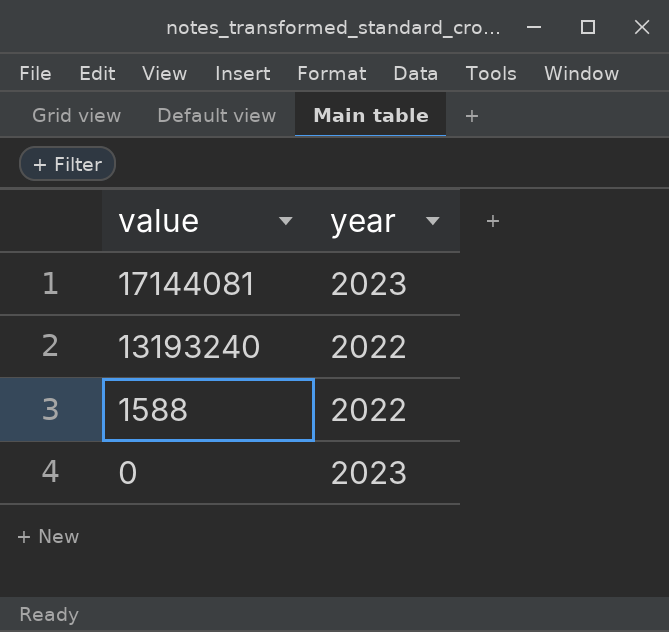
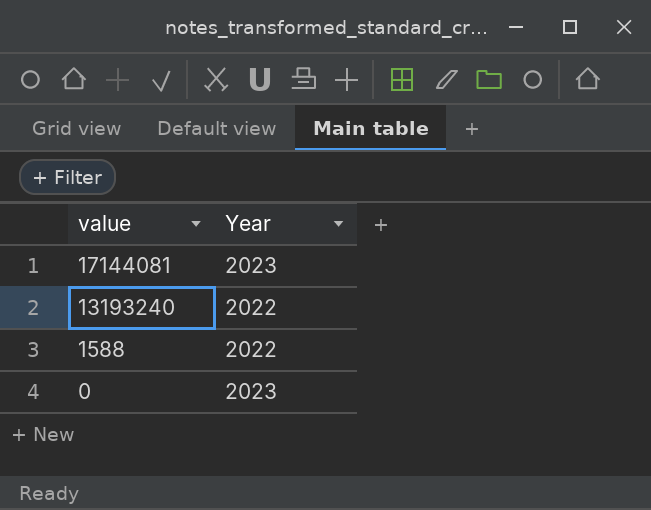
column name: year -> Year

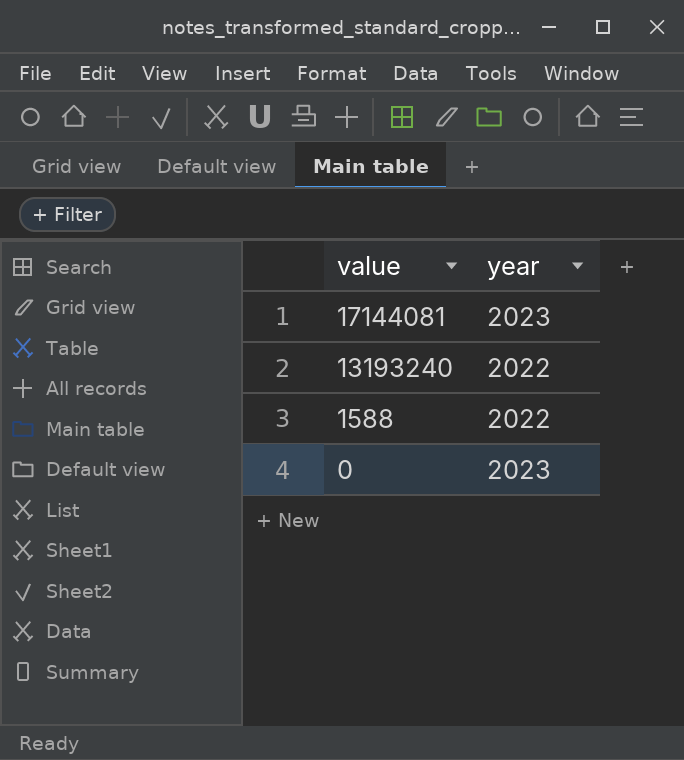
column name: Year -> year

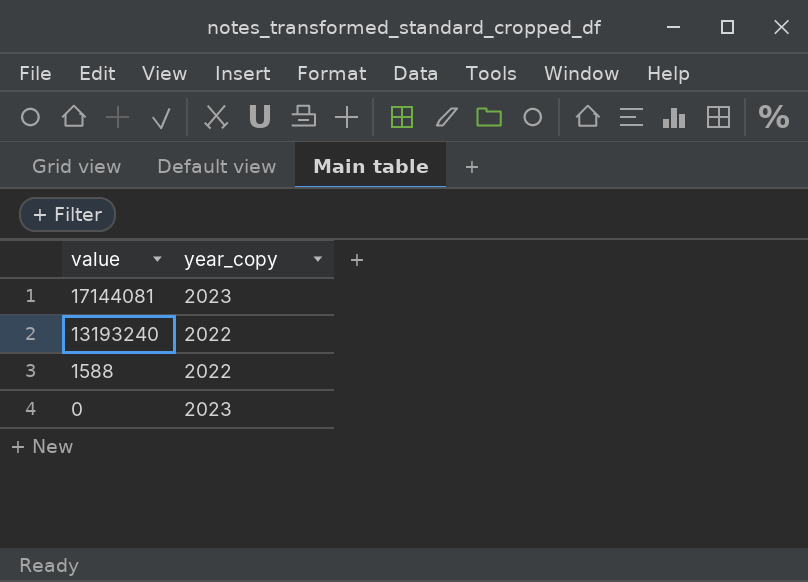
column name: year -> year_copy

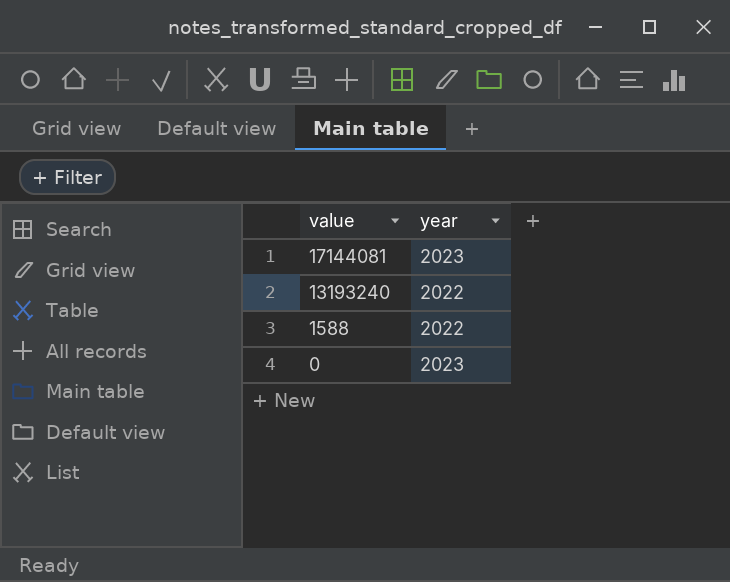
column name: year_copy -> year

